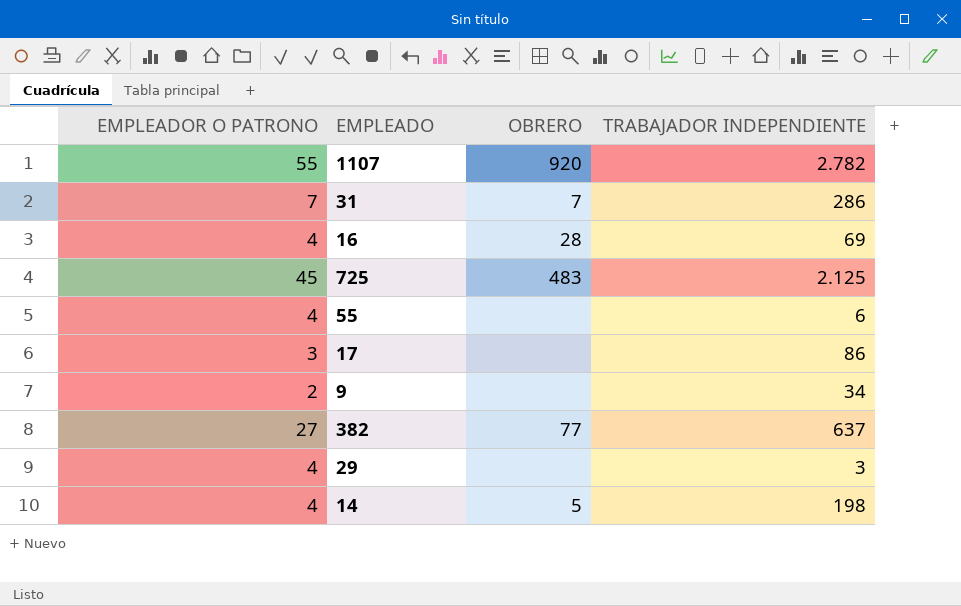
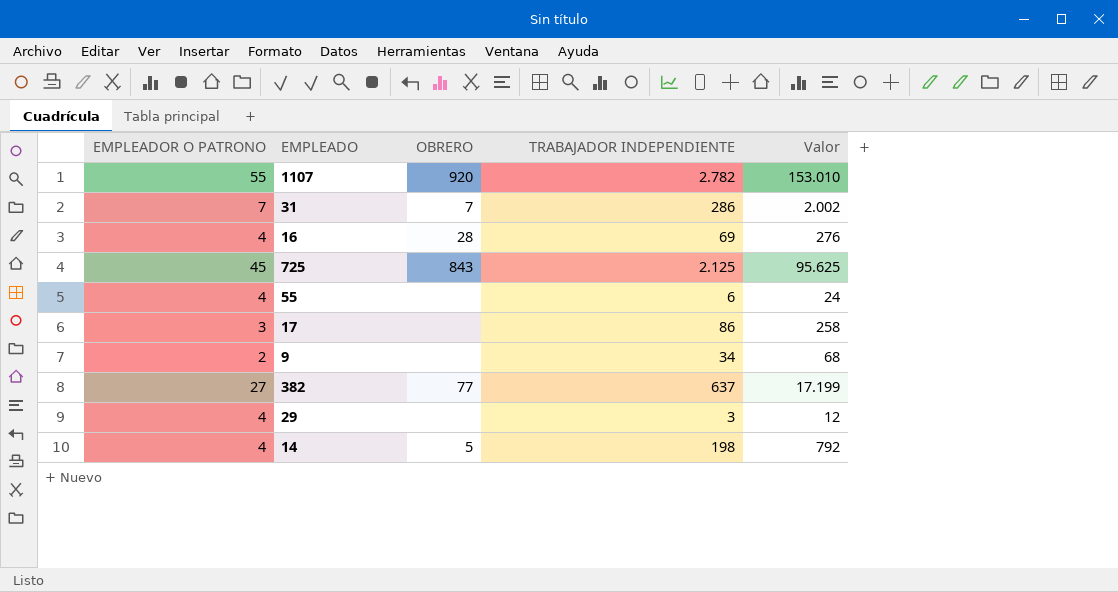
column Valor | formula: none -> [EMPLEADOR O PATRONO] * [TRABAJADOR INDEPENDIENTE]
725 | OBRERO: 483 -> 843

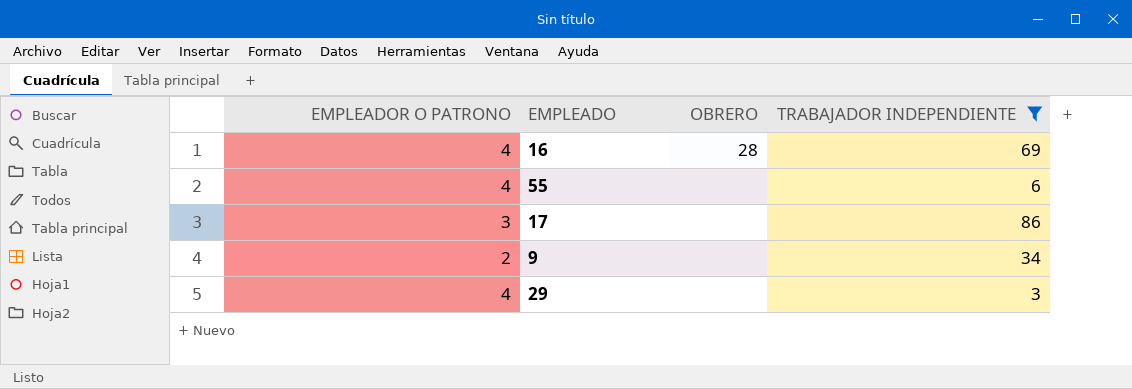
filter: none -> TRABAJADOR INDEPENDIENTE <= 86
column Valor | formula: [EMPLEADOR O PATRONO] * [TRABAJADOR INDEPENDIENTE] -> none

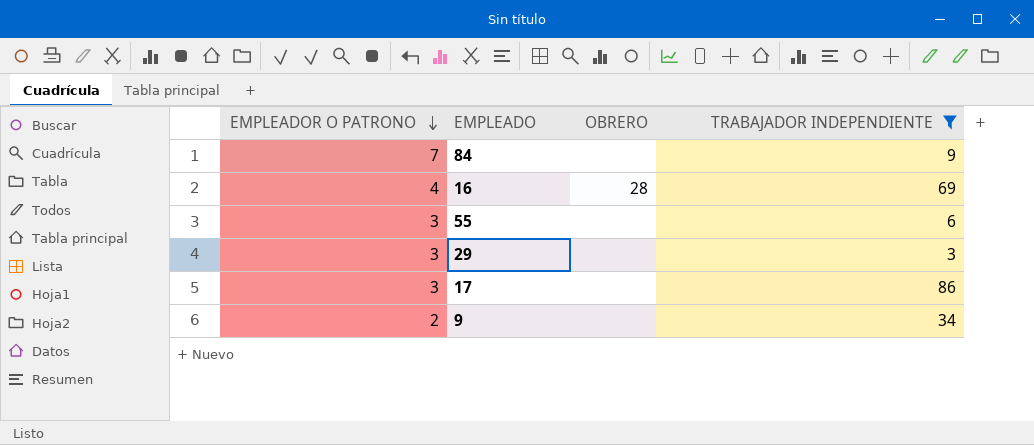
row order: none -> EMPLEADOR O PATRONO descending
row 84: none -> 7 | none | 9
55 | EMPLEADOR O PATRONO: 4 -> 3
29 | EMPLEADOR O PATRONO: 4 -> 3

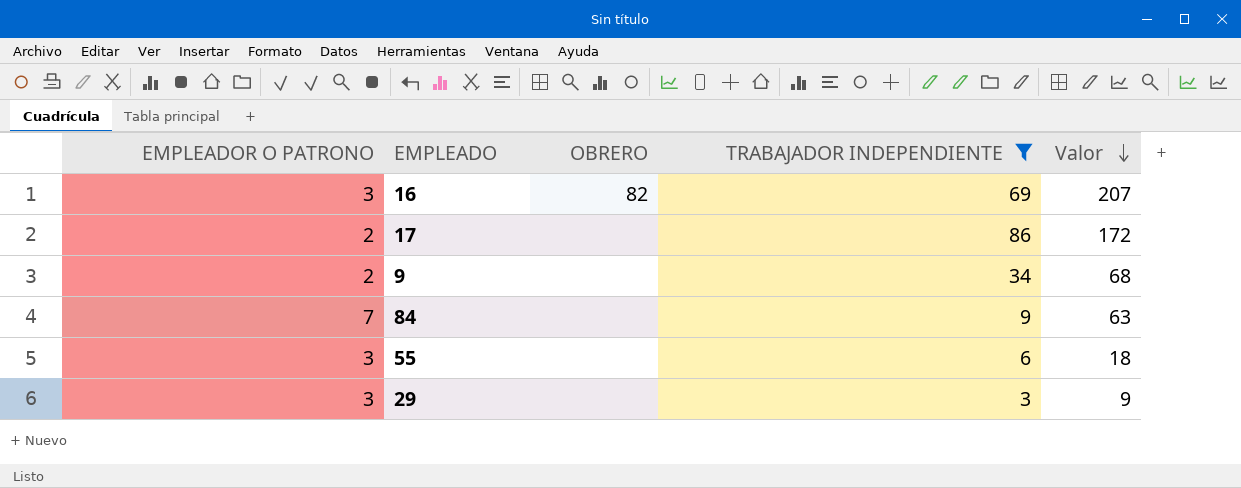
row order: EMPLEADOR O PATRONO descending -> Valor descending
column Valor | formula: none -> [EMPLEADOR O PATRONO] * [TRABAJADOR INDEPENDIENTE]
16 | EMPLEADOR O PATRONO: 4 -> 3
16 | OBRERO: 28 -> 82
17 | EMPLEADOR O PATRONO: 3 -> 2

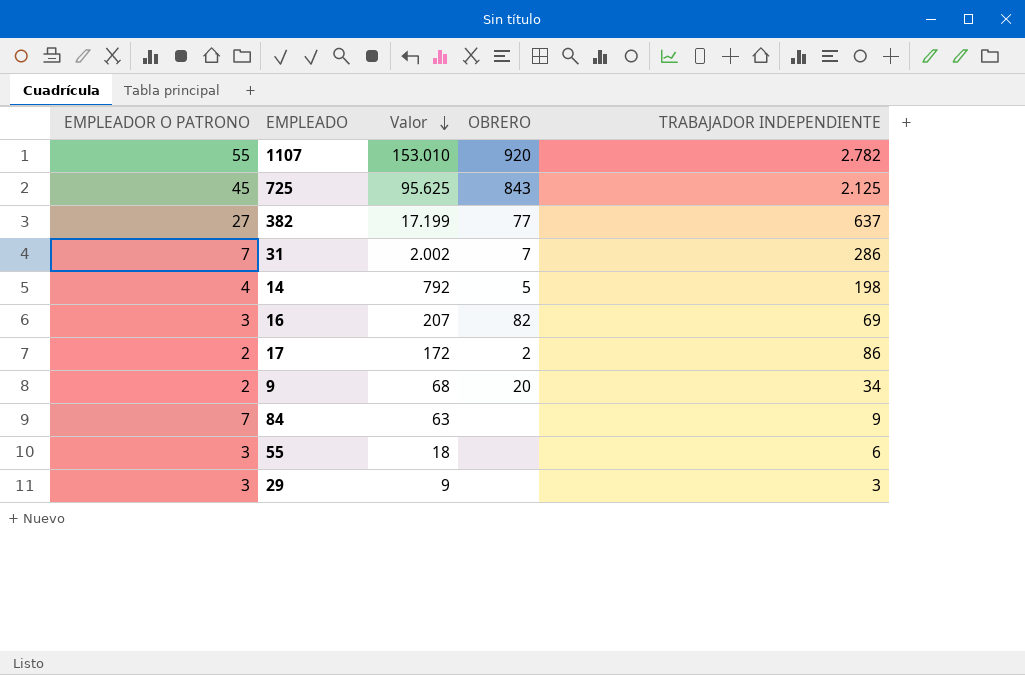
filter: TRABAJADOR INDEPENDIENTE <= 86 -> none
column Valor | position: 5 -> 3
17 | OBRERO: none -> 2
9 | OBRERO: none -> 20

